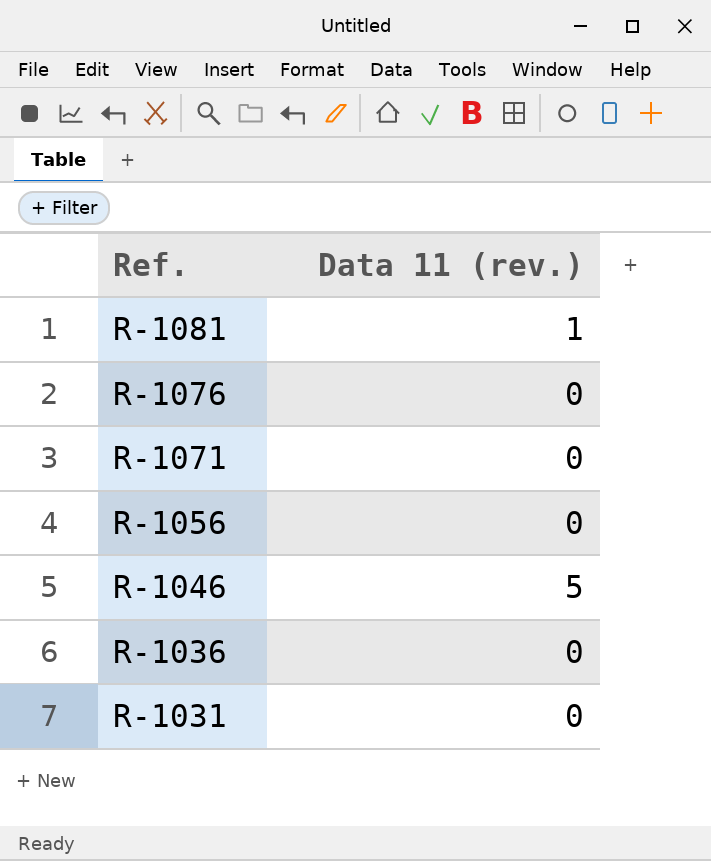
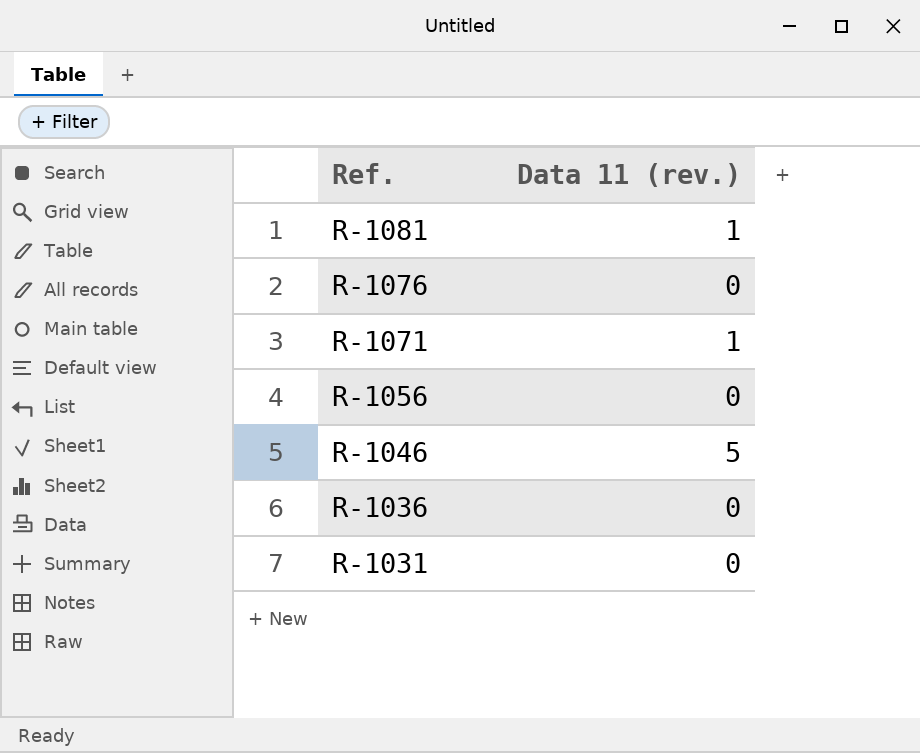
R-1071 | Data 11 (rev.): 0 -> 1

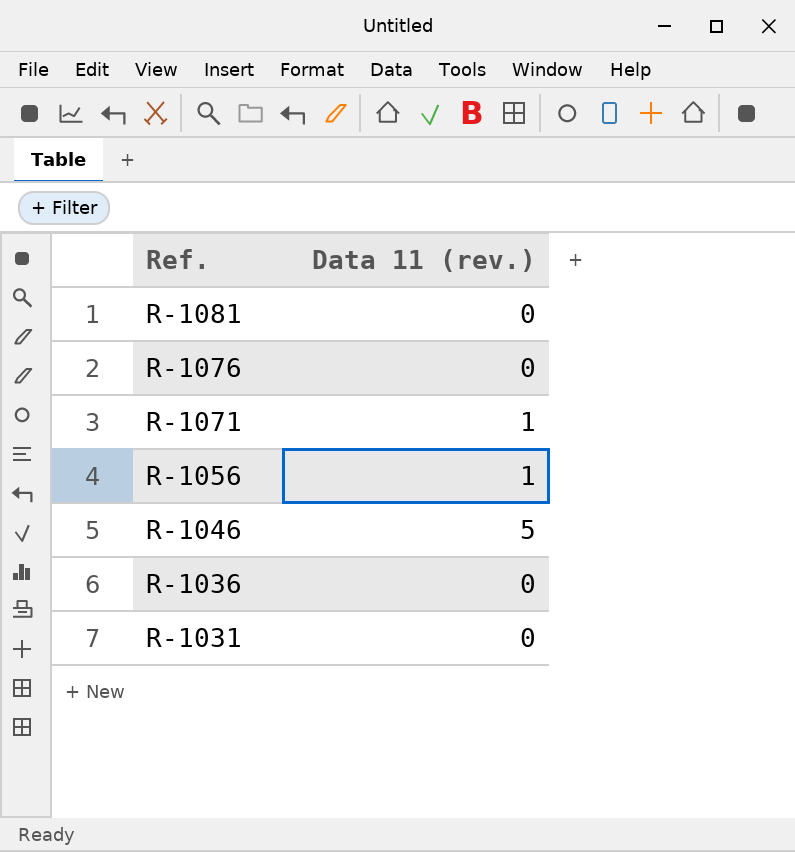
R-1081 | Data 11 (rev.): 1 -> 0
R-1056 | Data 11 (rev.): 0 -> 1

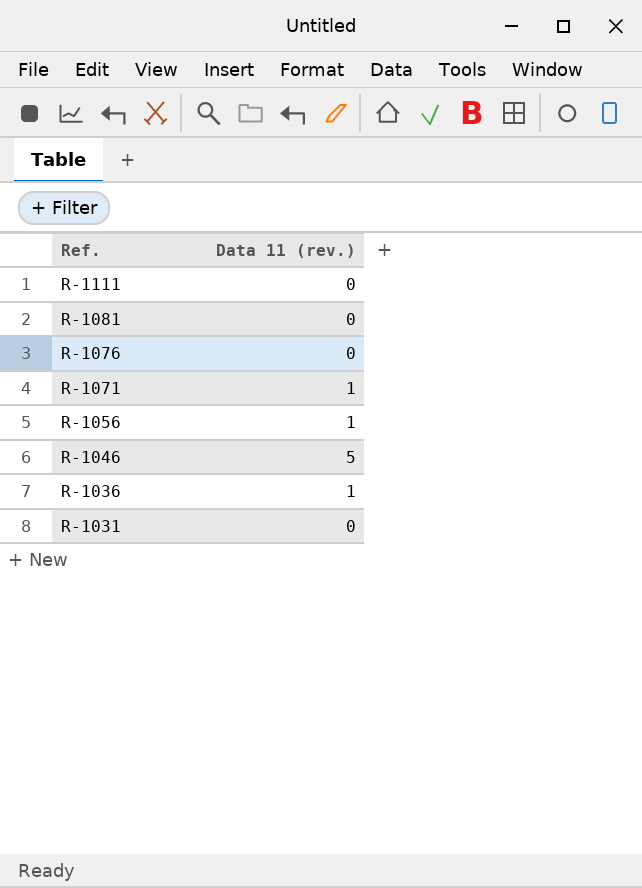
row R-1111: none -> 0
R-1036 | Data 11 (rev.): 0 -> 1

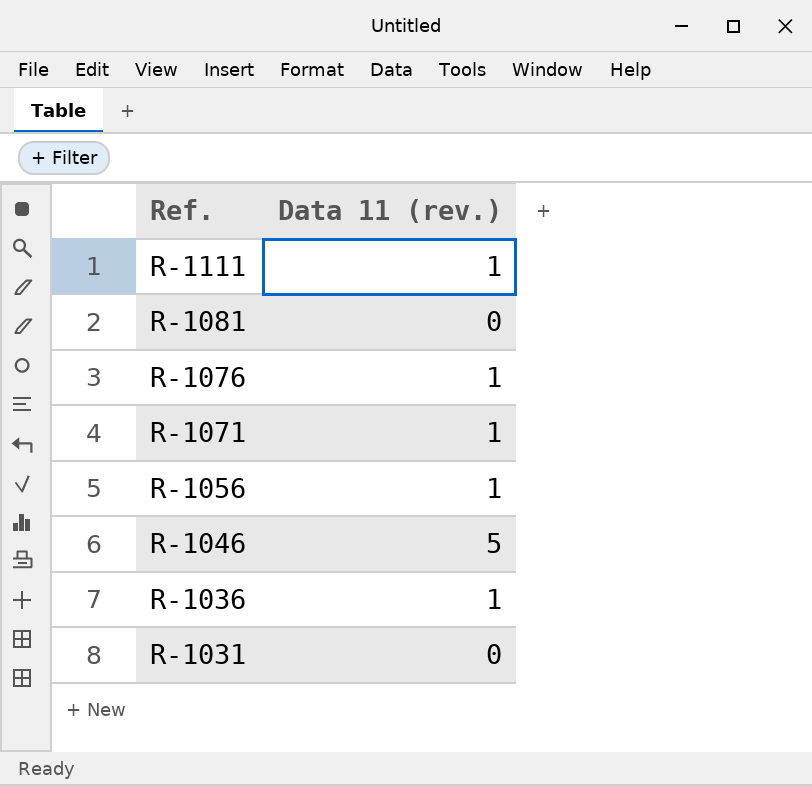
R-1111 | Data 11 (rev.): 0 -> 1
R-1076 | Data 11 (rev.): 0 -> 1

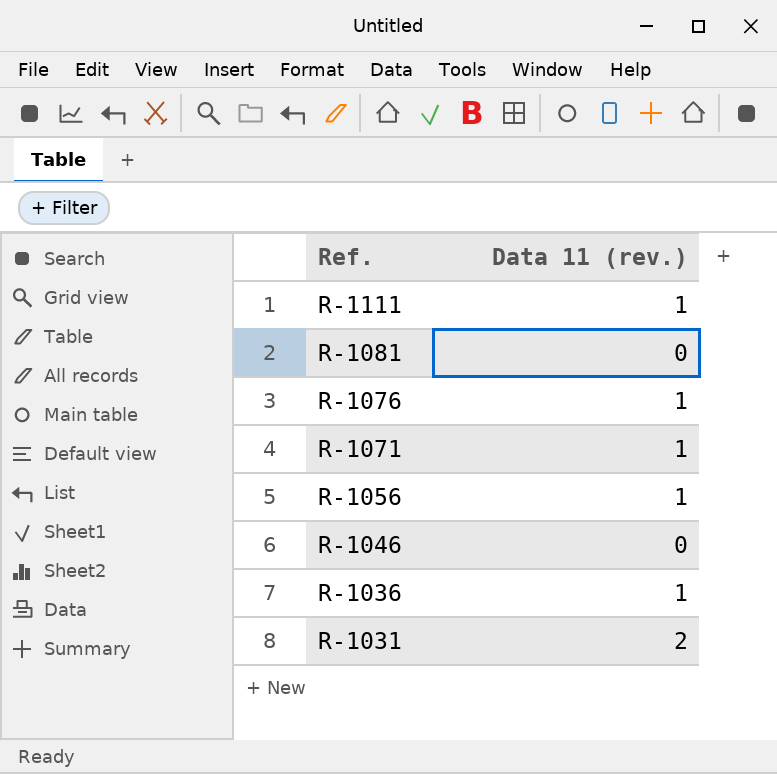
R-1046 | Data 11 (rev.): 5 -> 0
R-1031 | Data 11 (rev.): 0 -> 2

